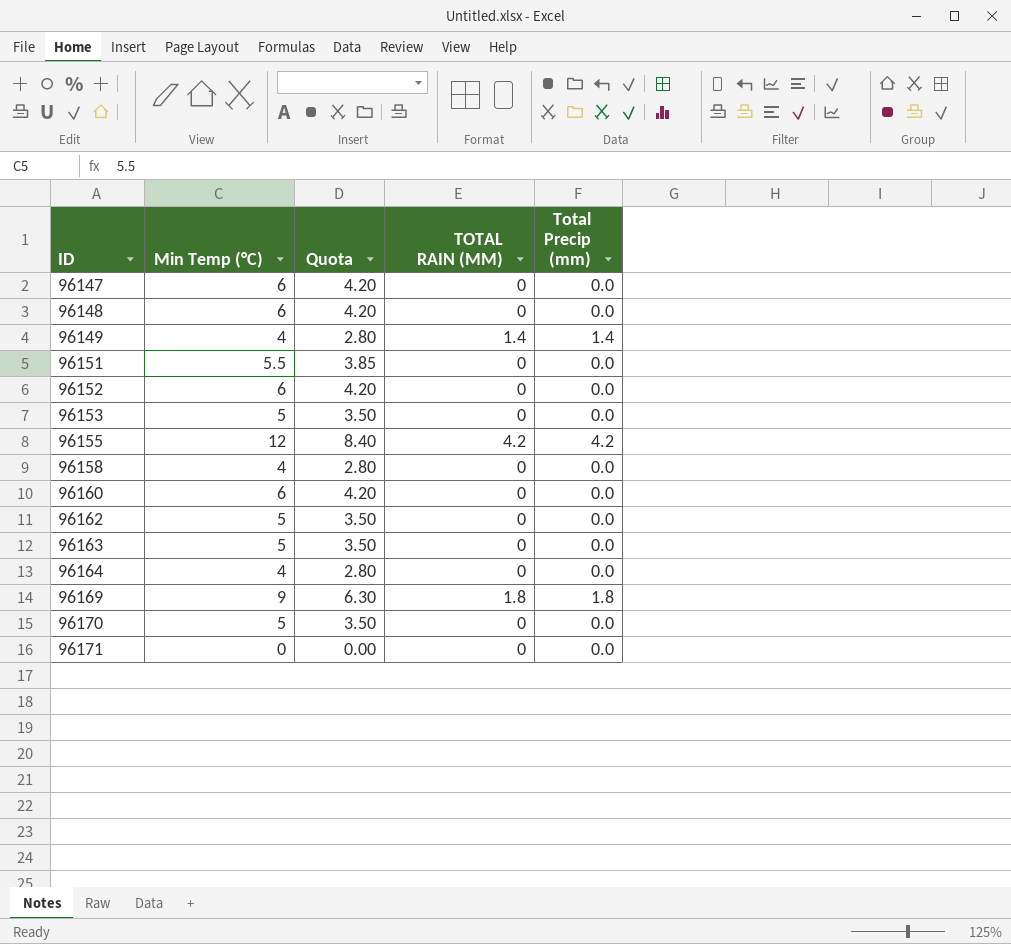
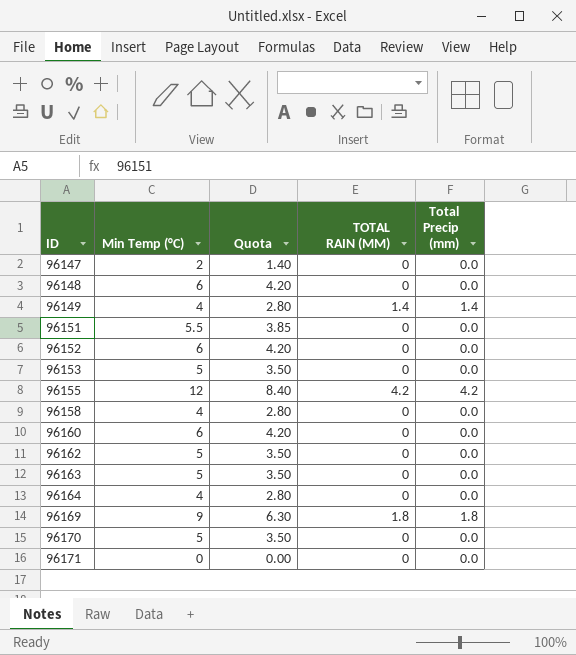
96147 | Min Temp (°C): 6 -> 2
96147 | Quota: 4.20 -> 1.40

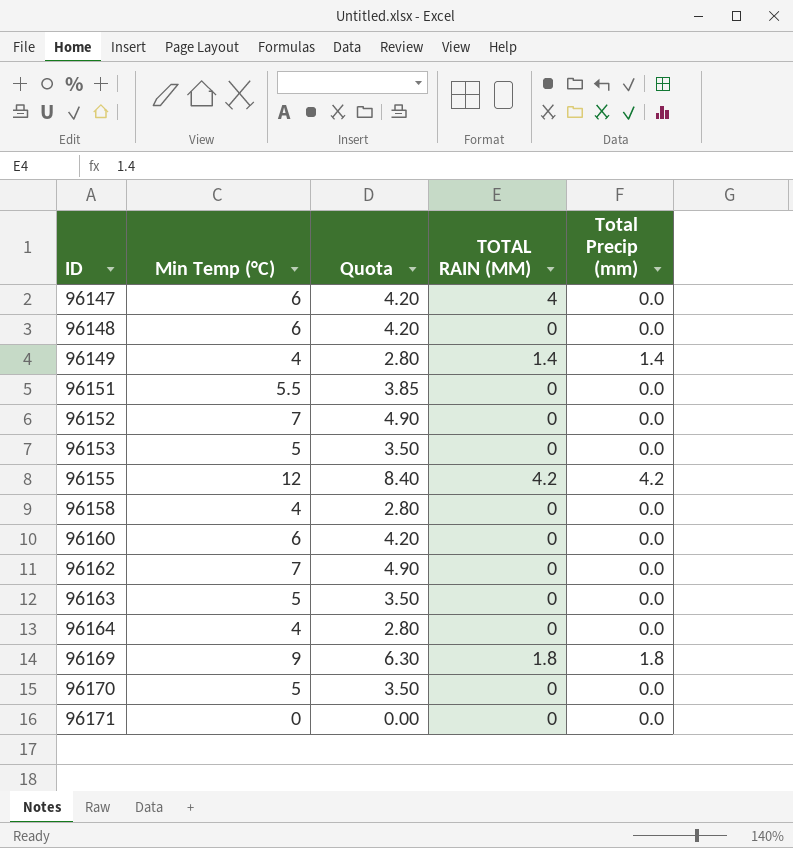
96147 | Min Temp (°C): 2 -> 6
96147 | Quota: 1.40 -> 4.20
96147 | TOTAL RAIN (MM): 0 -> 4
96152 | Min Temp (°C): 6 -> 7
96152 | Quota: 4.20 -> 4.90
96162 | Min Temp (°C): 5 -> 7
96162 | Quota: 3.50 -> 4.90

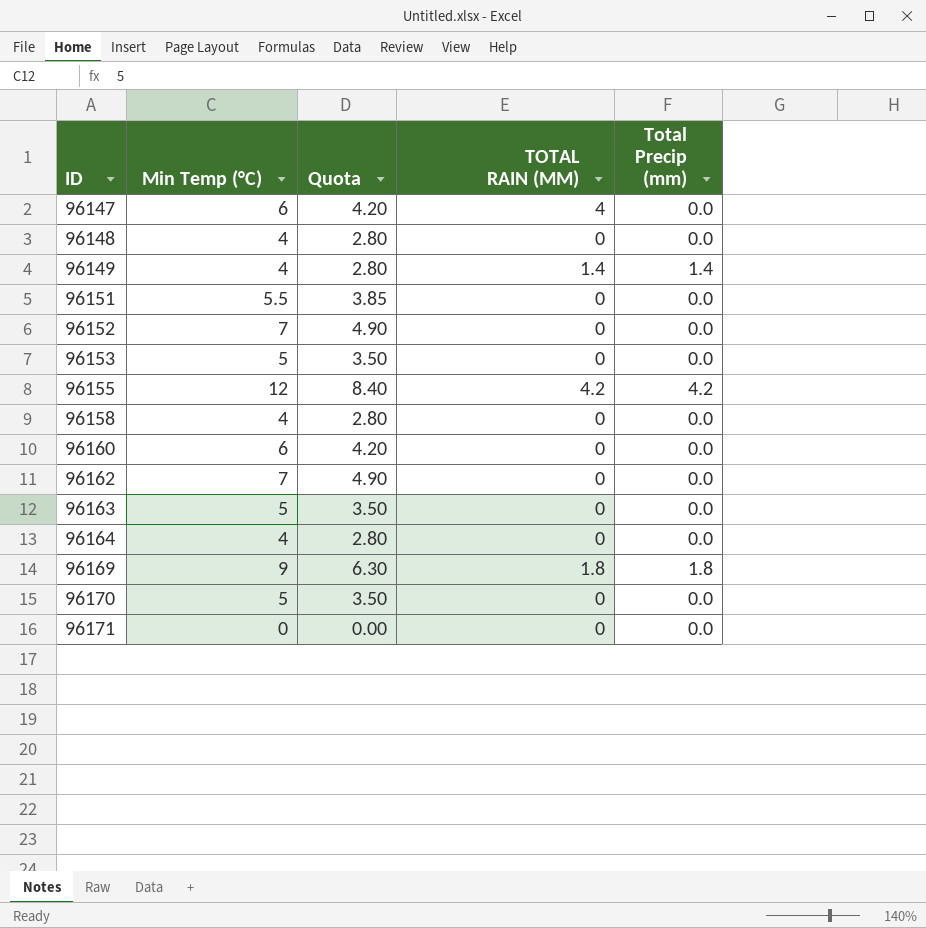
96148 | Min Temp (°C): 6 -> 4
96148 | Quota: 4.20 -> 2.80

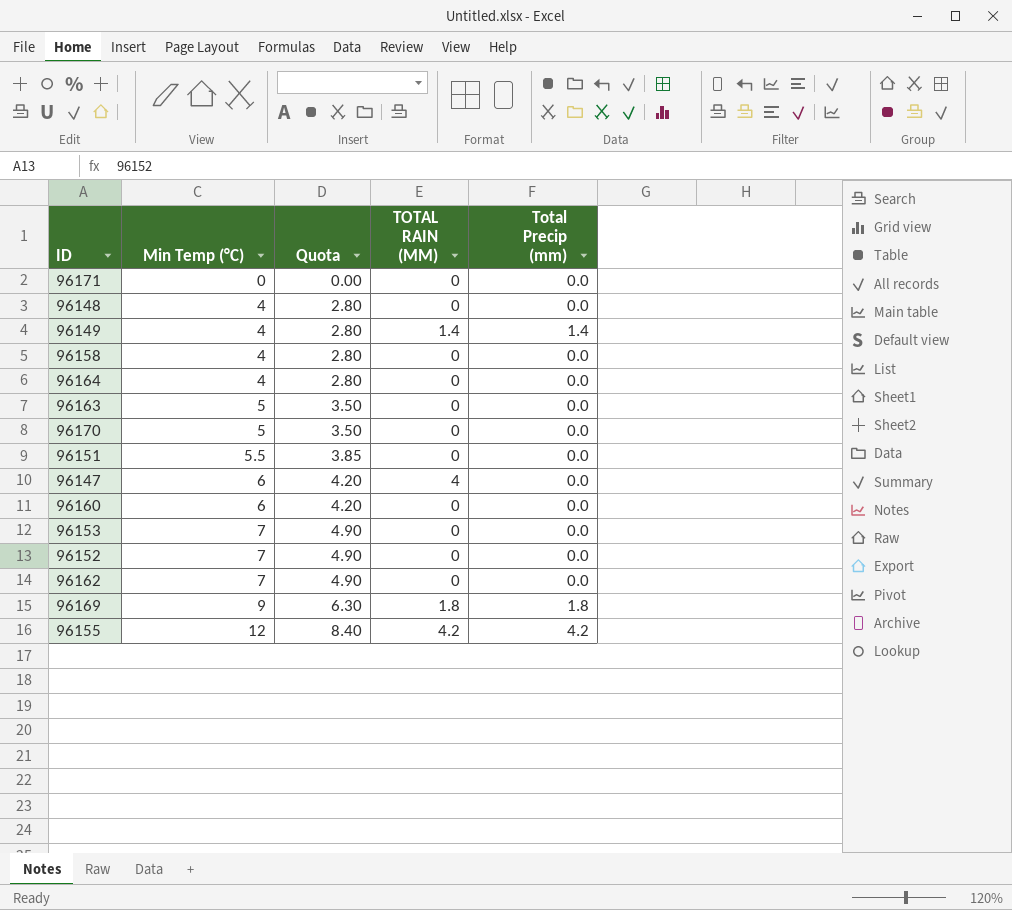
row order: ID ascending -> Min Temp (°C) ascending
96153 | Min Temp (°C): 5 -> 7
96153 | Quota: 3.50 -> 4.90

